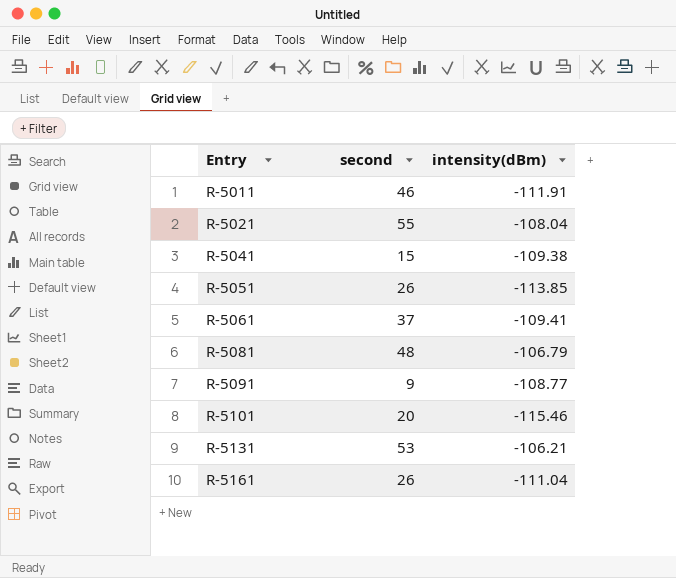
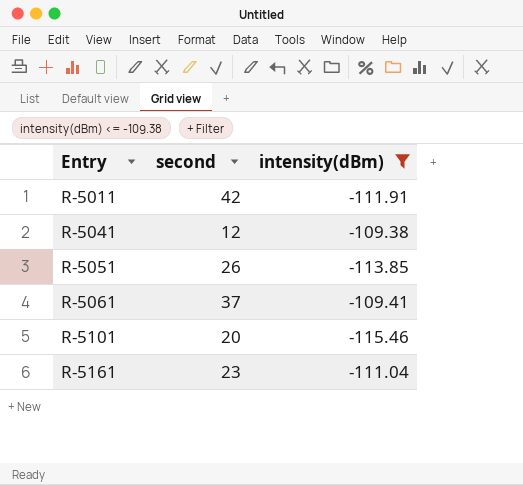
filter: none -> intensity(dBm) <= -109.38
R-5011 | second: 46 -> 42
R-5041 | second: 15 -> 12
R-5161 | second: 26 -> 23

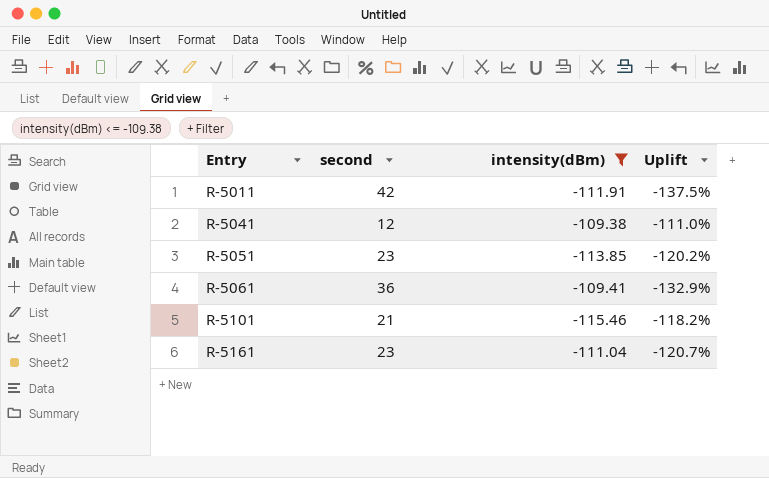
column Uplift | formula: none -> ([second] - [intensity(dBm)]) / [intensity(dBm)]
R-5051 | second: 26 -> 23
R-5061 | second: 37 -> 36
R-5101 | second: 20 -> 21

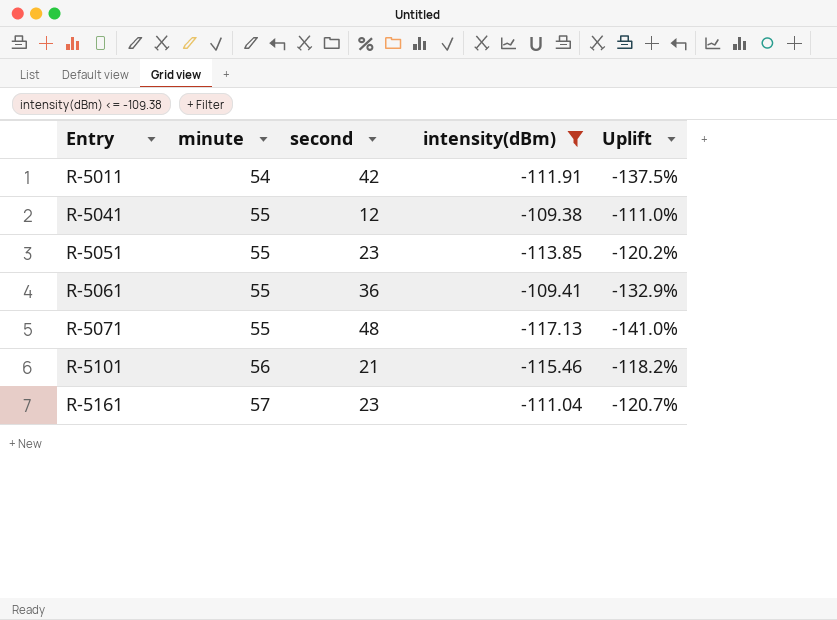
column minute | position: none -> 2
row R-5071: none -> 55 | 48 | -117.13 | -141.0%

